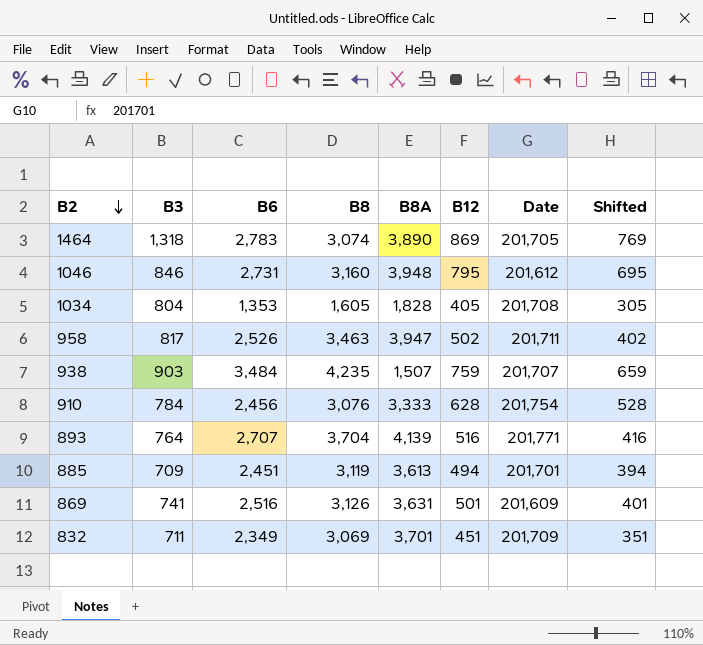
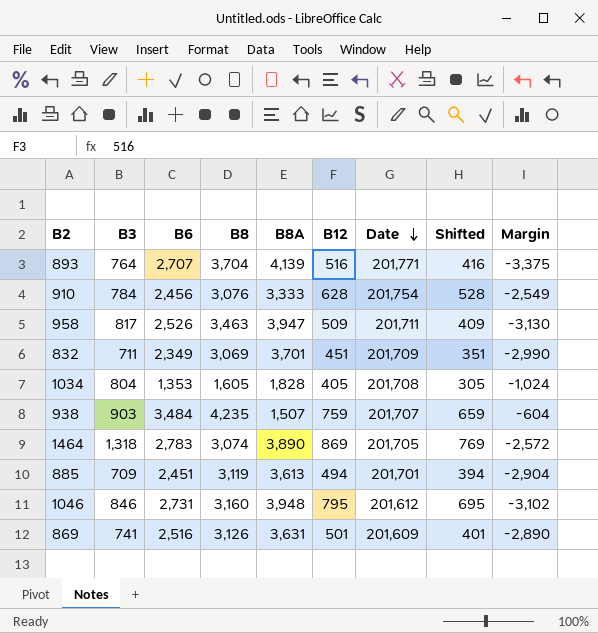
row order: B2 descending -> Date descending
column Margin | formula: none -> [B3] - [B8A]
958 | B12: 502 -> 509
958 | Shifted: 402 -> 409

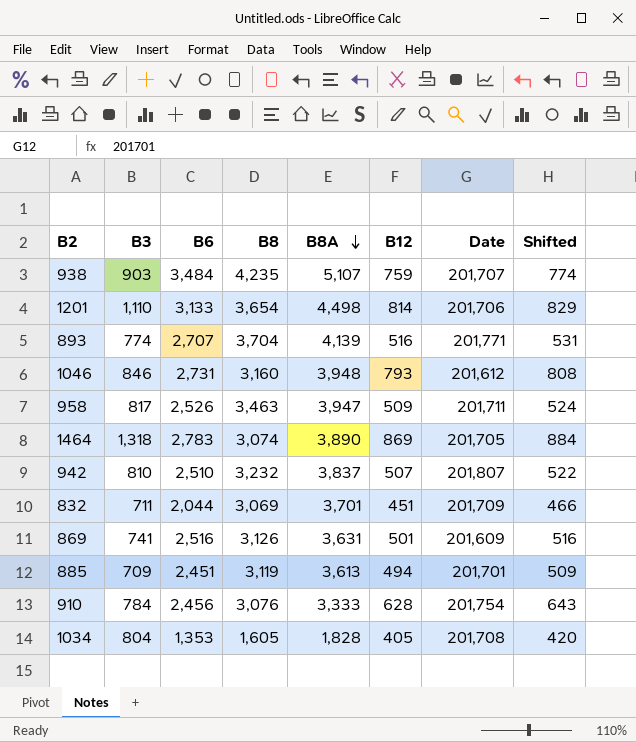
row order: Date descending -> B8A descending
column Margin | formula: [B3] - [B8A] -> none
column Shifted | formula: [B12] - 100 -> [B12] + 15
938 | B8A: 1,507 -> 5,107
row 1201: none -> 1,110 | 3,133 | 3,654 | 4,498 | 814 | 201,706 | 829
893 | B3: 764 -> 774
1046 | B12: 795 -> 793
row 942: none -> 810 | 2,510 | 3,232 | 3,837 | 507 | 201,807 | 522
832 | B6: 2,349 -> 2,044

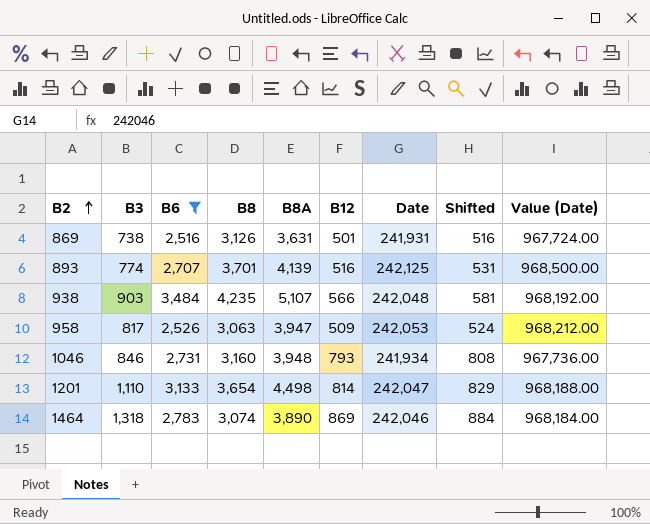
filter: none -> B6 >= 2,516
row order: B8A descending -> B2 ascending
column Value (Date) | formula: none -> [Date] * 4
869 | B3: 741 -> 738
869 | Date: 201,609 -> 241,931
893 | B8: 3,704 -> 3,701
893 | Date: 201,771 -> 242,125
938 | B12: 759 -> 566
938 | Date: 201,707 -> 242,048
938 | Shifted: 774 -> 581
958 | B8: 3,463 -> 3,063
958 | Date: 201,711 -> 242,053
1046 | Date: 201,612 -> 241,934
1201 | Date: 201,706 -> 242,047
1464 | Date: 201,705 -> 242,046

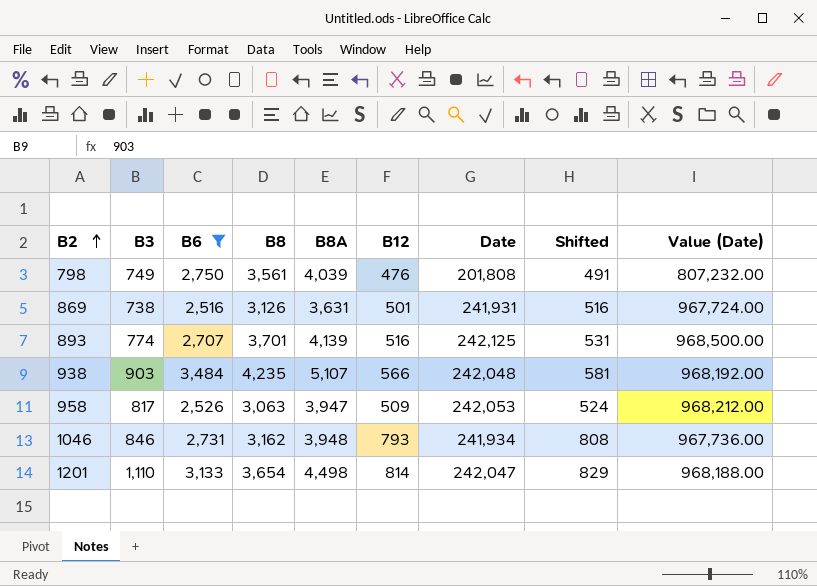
row 1464: 1,318 | 2,783 | 3,074 | 3,890 | 869 | 242,046 | 884 | 968,184.00 -> none
row 798: none -> 749 | 2,750 | 3,561 | 4,039 | 476 | 201,808 | 491 | 807,232.00
1046 | B8: 3,160 -> 3,162

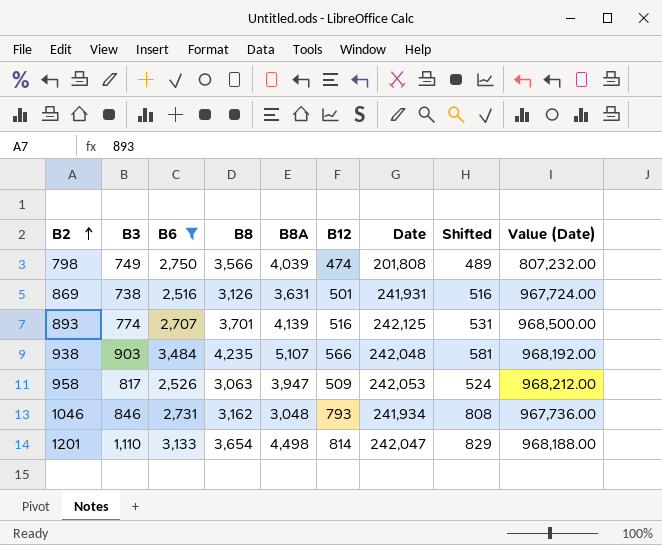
798 | B8: 3,561 -> 3,566
798 | B12: 476 -> 474
798 | Shifted: 491 -> 489
1046 | B8A: 3,948 -> 3,048

